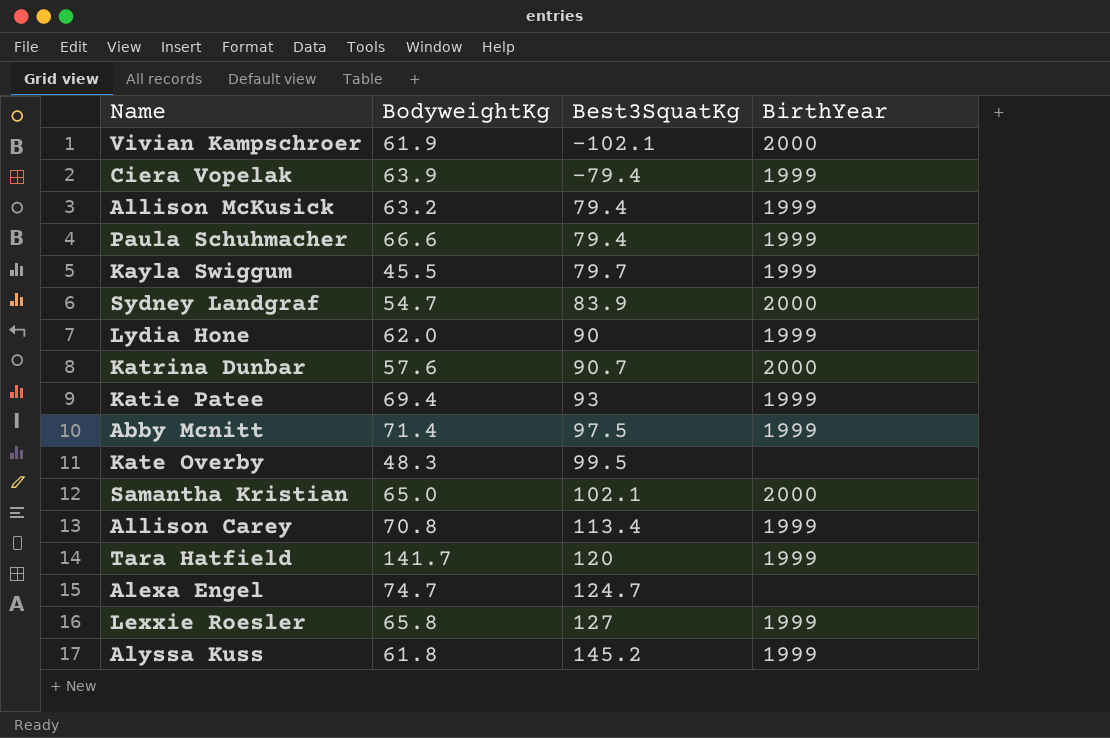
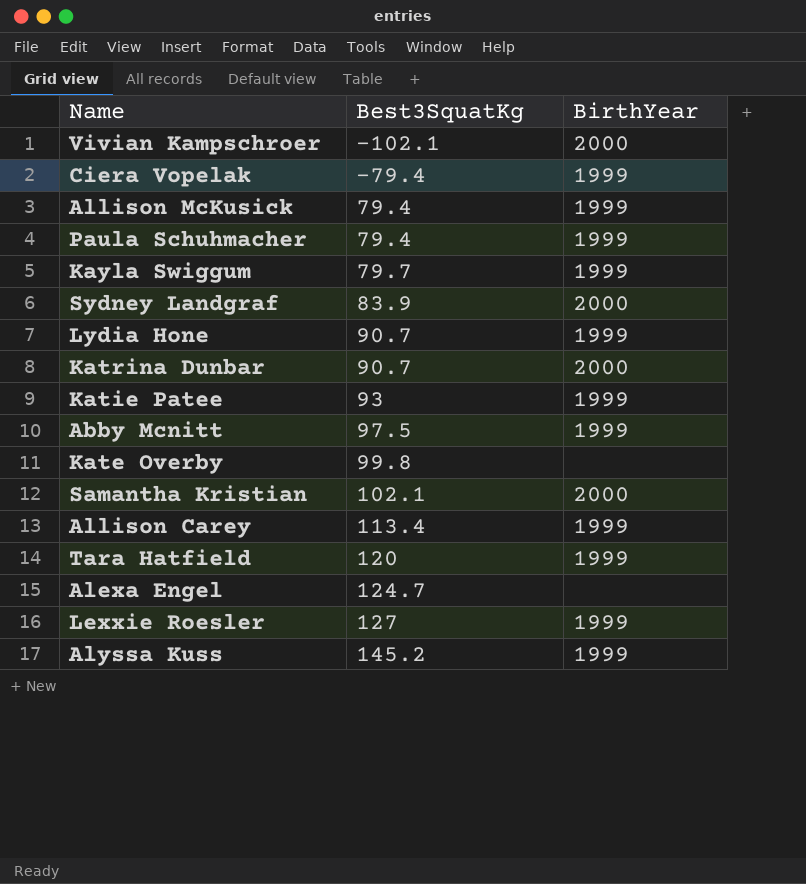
column BodyweightKg | position: 2 -> none
Lydia Hone | Best3SquatKg: 90 -> 90.7
Kate Overby | Best3SquatKg: 99.5 -> 99.8

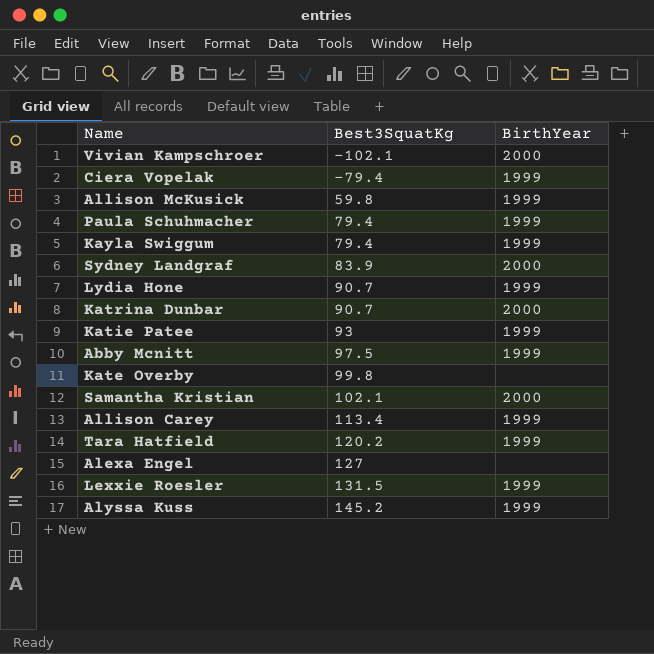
Allison McKusick | Best3SquatKg: 79.4 -> 59.8
Kayla Swiggum | Best3SquatKg: 79.7 -> 79.4
Tara Hatfield | Best3SquatKg: 120 -> 120.2
Alexa Engel | Best3SquatKg: 124.7 -> 127
Lexxie Roesler | Best3SquatKg: 127 -> 131.5

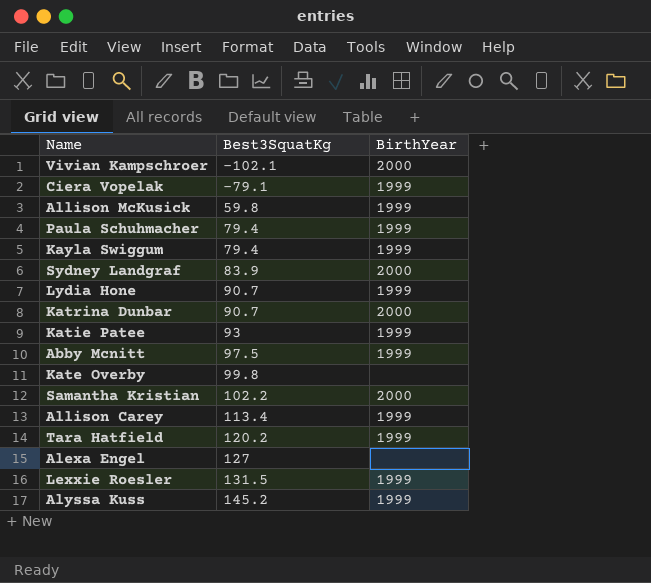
Ciera Vopelak | Best3SquatKg: -79.4 -> -79.1
Samantha Kristian | Best3SquatKg: 102.1 -> 102.2

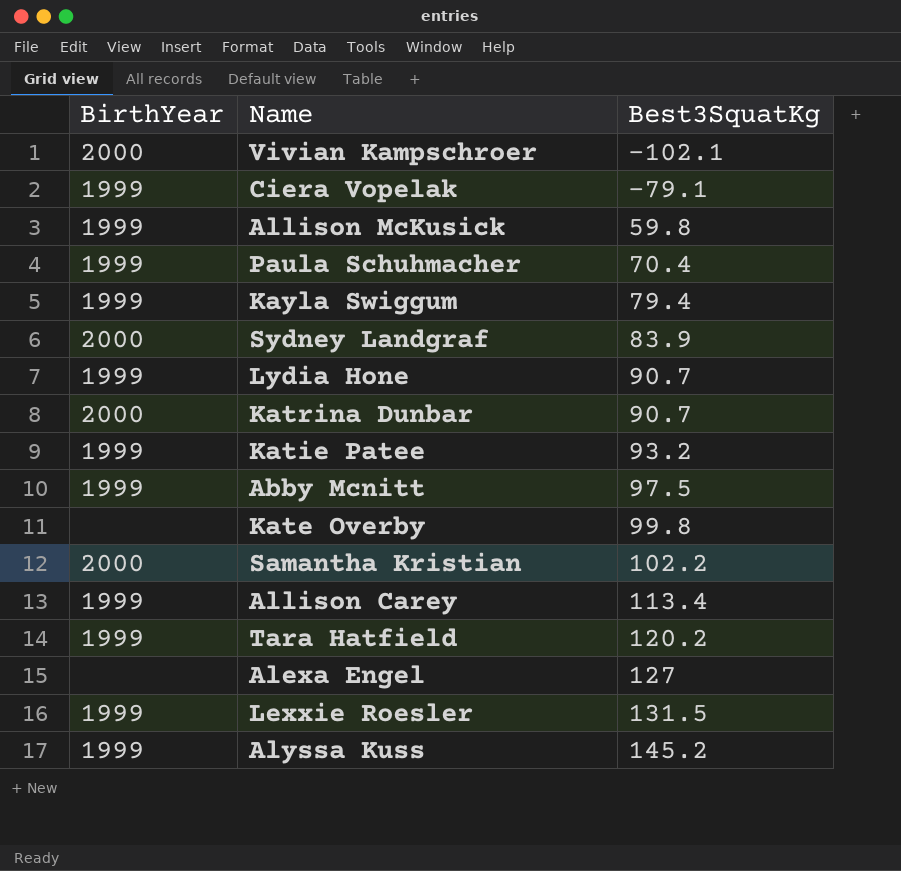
column BirthYear | position: 3 -> 1
Paula Schuhmacher | Best3SquatKg: 79.4 -> 70.4
Katie Patee | Best3SquatKg: 93 -> 93.2

